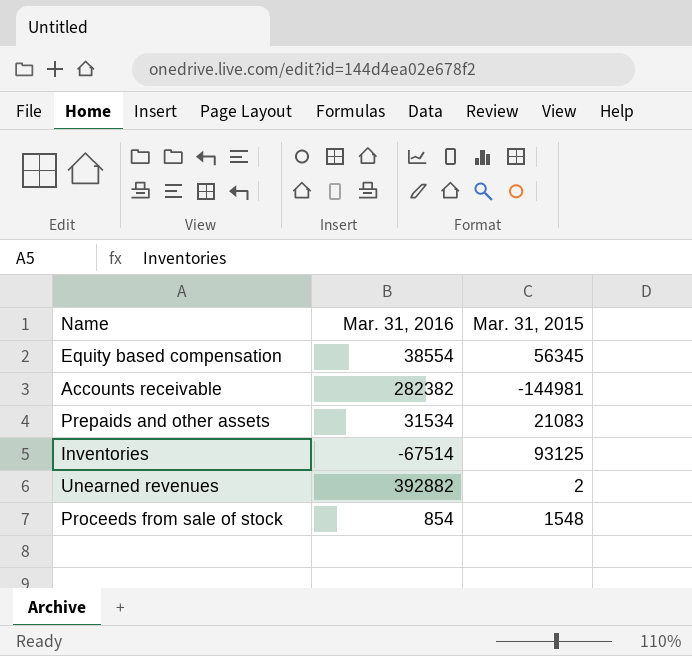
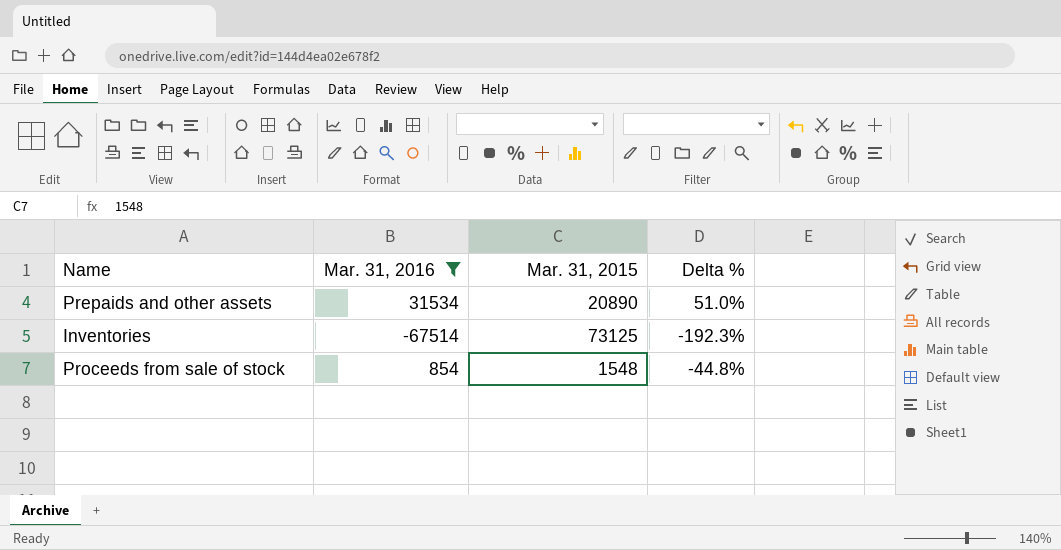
filter: none -> Mar. 31, 2016 <= 31534
column Delta % | formula: none -> ([Mar. 31, 2016] - [Mar. 31, 2015]) / [Mar. 31, 2015]
Prepaids and other assets | Mar. 31, 2015: 21083 -> 20890
Inventories | Mar. 31, 2015: 93125 -> 73125

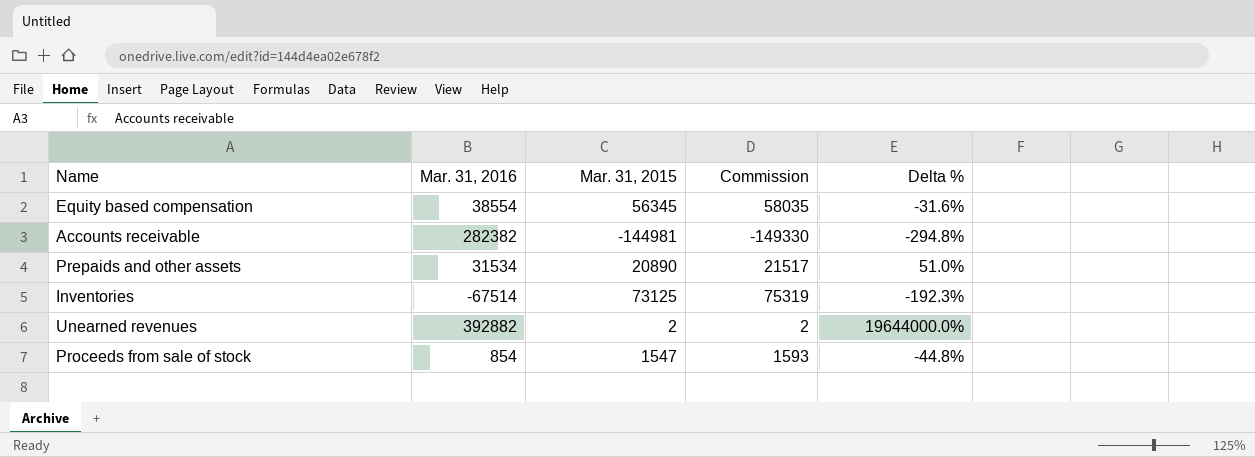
filter: Mar. 31, 2016 <= 31534 -> none
column Commission | formula: none -> [Mar. 31, 2015] * 1.03
Proceeds from sale of stock | Mar. 31, 2015: 1548 -> 1547

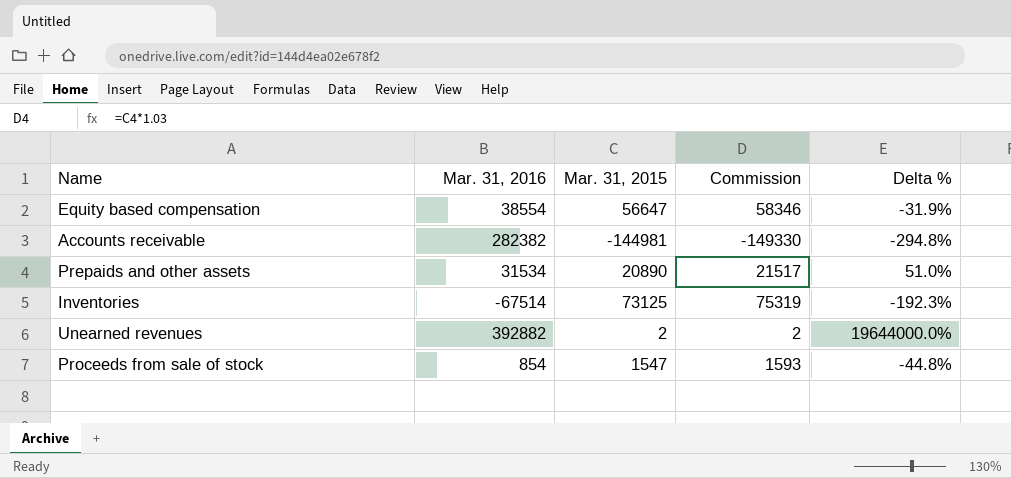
Equity based compensation | Mar. 31, 2015: 56345 -> 56647
Equity based compensation | Commission: 58035 -> 58346
Equity based compensation | Delta %: -31.6% -> -31.9%

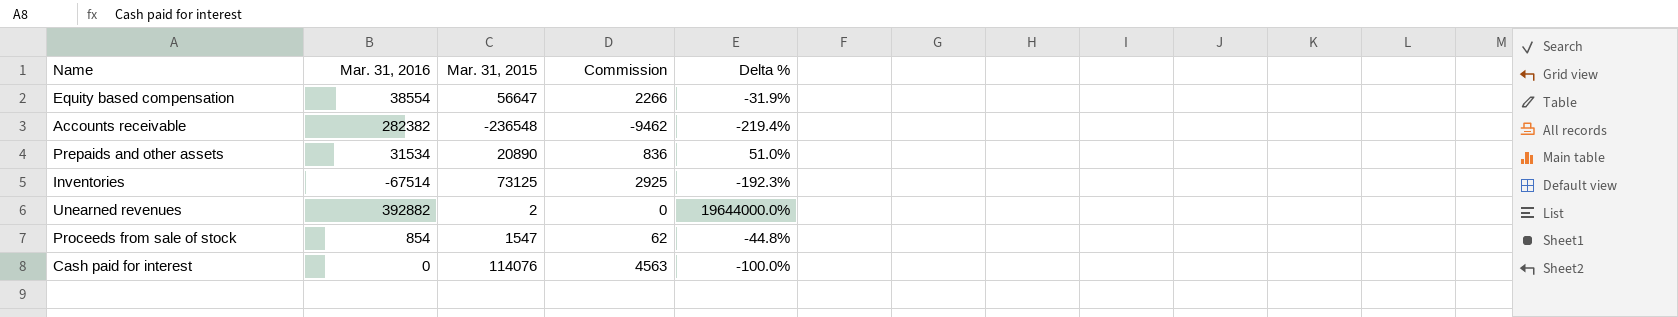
column Commission | formula: [Mar. 31, 2015] * 1.03 -> [Mar. 31, 2015] * 0.04
Accounts receivable | Mar. 31, 2015: -144981 -> -236548
Accounts receivable | Delta %: -294.8% -> -219.4%
row Cash paid for interest: none -> 0 | 114076 | 4563 | -100.0%

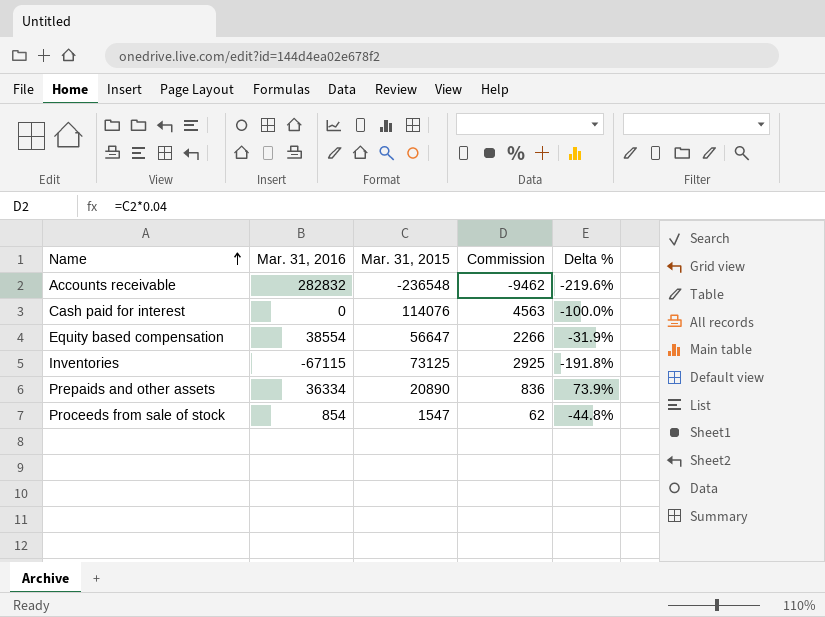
row order: none -> Name ascending
row Unearned revenues: 392882 | 2 | 0 | 19644000.0% -> none
Accounts receivable | Mar. 31, 2016: 282382 -> 282832
Accounts receivable | Delta %: -219.4% -> -219.6%
Inventories | Mar. 31, 2016: -67514 -> -67115
Inventories | Delta %: -192.3% -> -191.8%
Prepaids and other assets | Mar. 31, 2016: 31534 -> 36334
Prepaids and other assets | Delta %: 51.0% -> 73.9%

